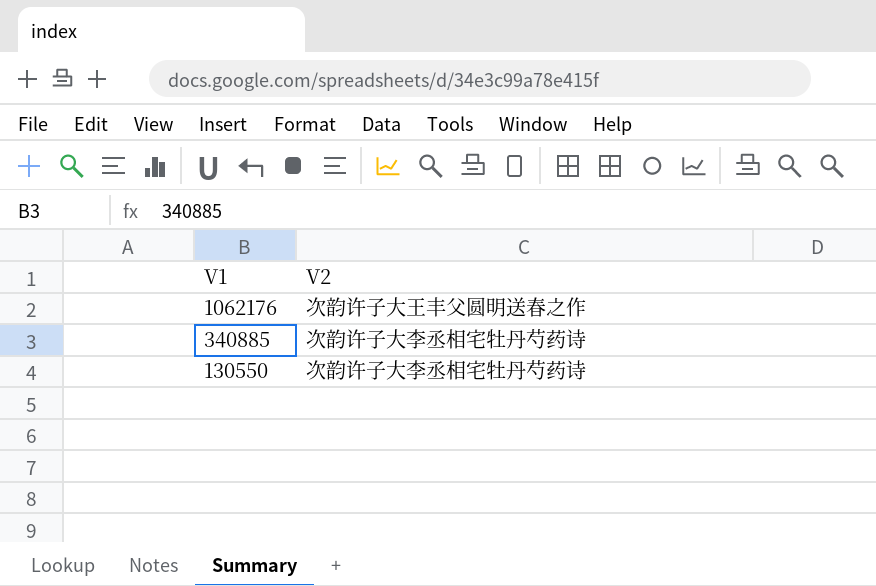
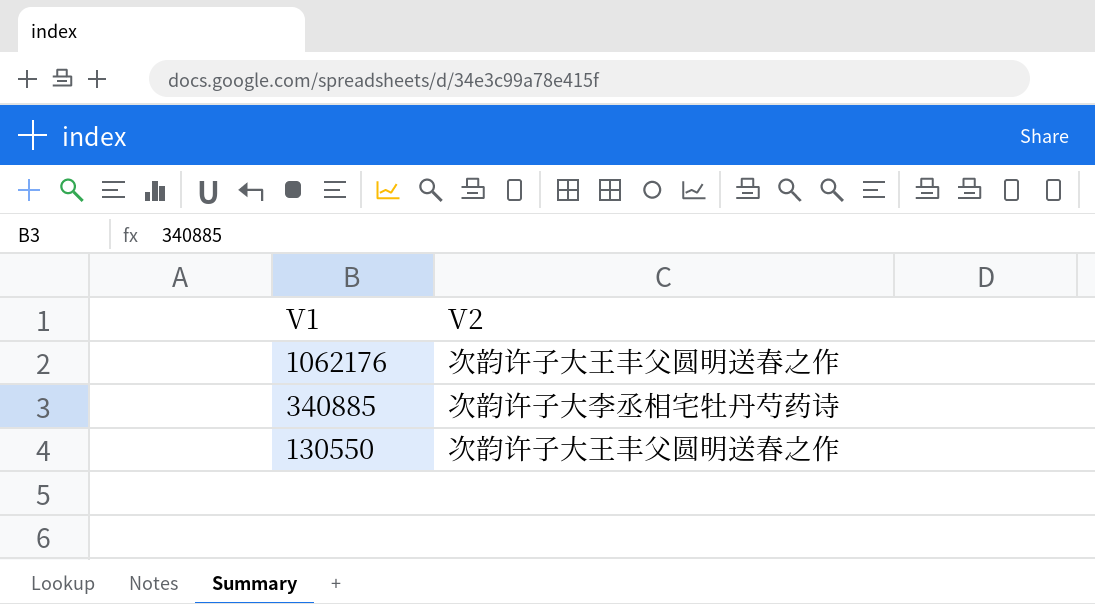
130550 | V2: 次韵许子大李丞相宅牡丹芍药诗 -> 次韵许子大王丰父圆明送春之作

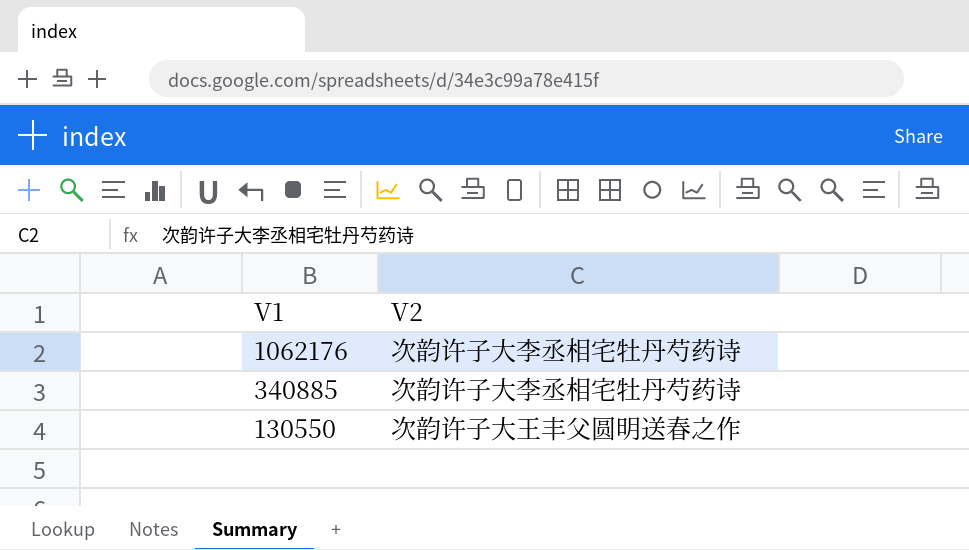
1062176 | V2: 次韵许子大王丰父圆明送春之作 -> 次韵许子大李丞相宅牡丹芍药诗

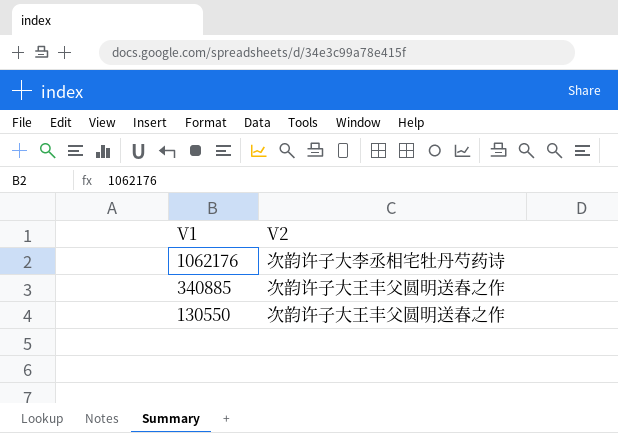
340885 | V2: 次韵许子大李丞相宅牡丹芍药诗 -> 次韵许子大王丰父圆明送春之作

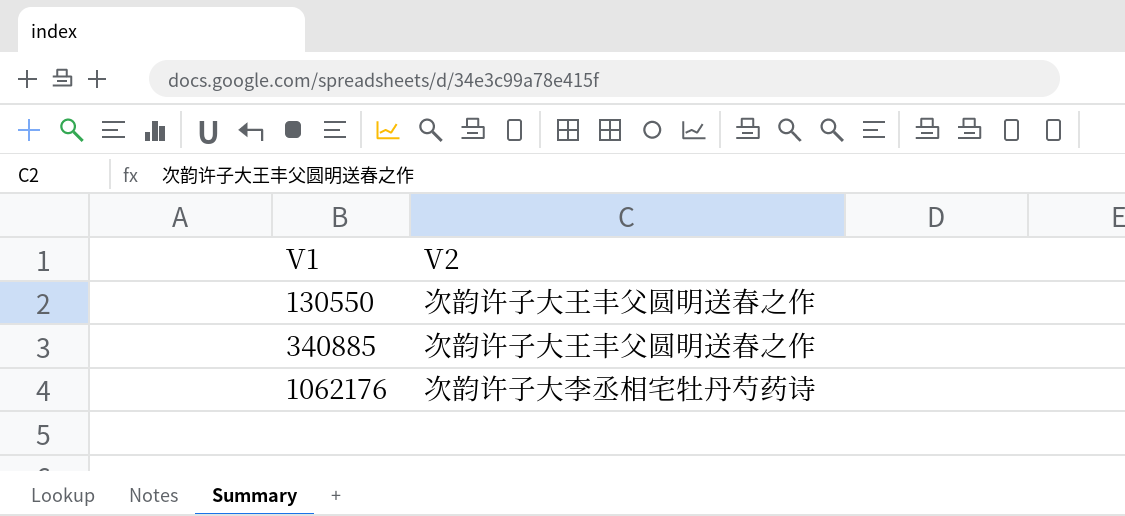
row order: V1 descending -> V1 ascending

